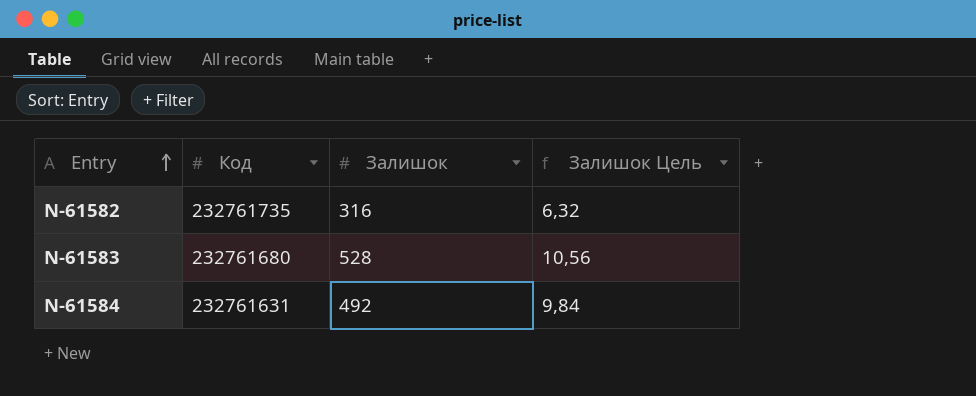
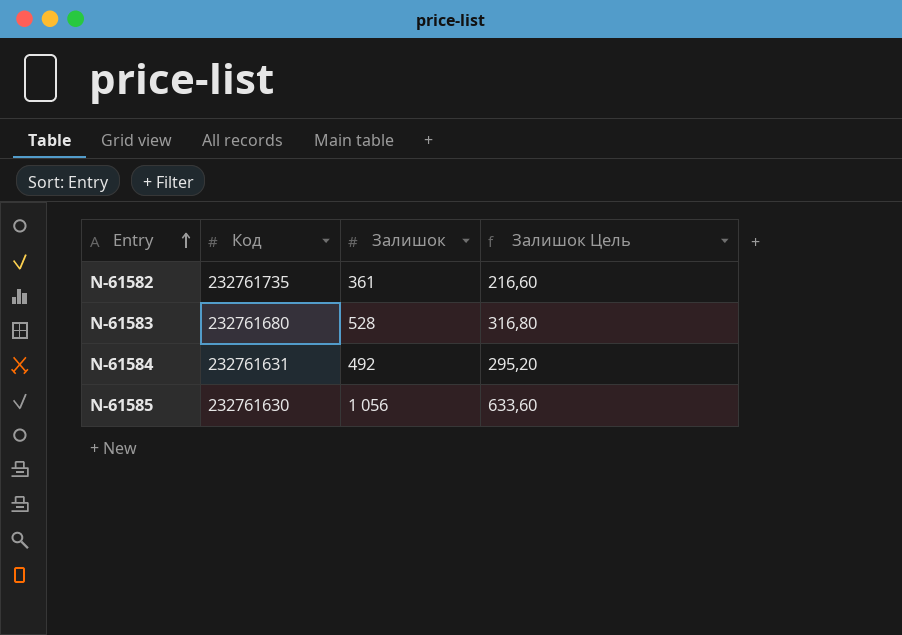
column Залишок Цель | formula: [Залишок] * 0,02 -> [Залишок] * 0,6
N-61582 | Залишок: 316 -> 361
row N-61585: none -> 232761630 | 1 056 | 633,60

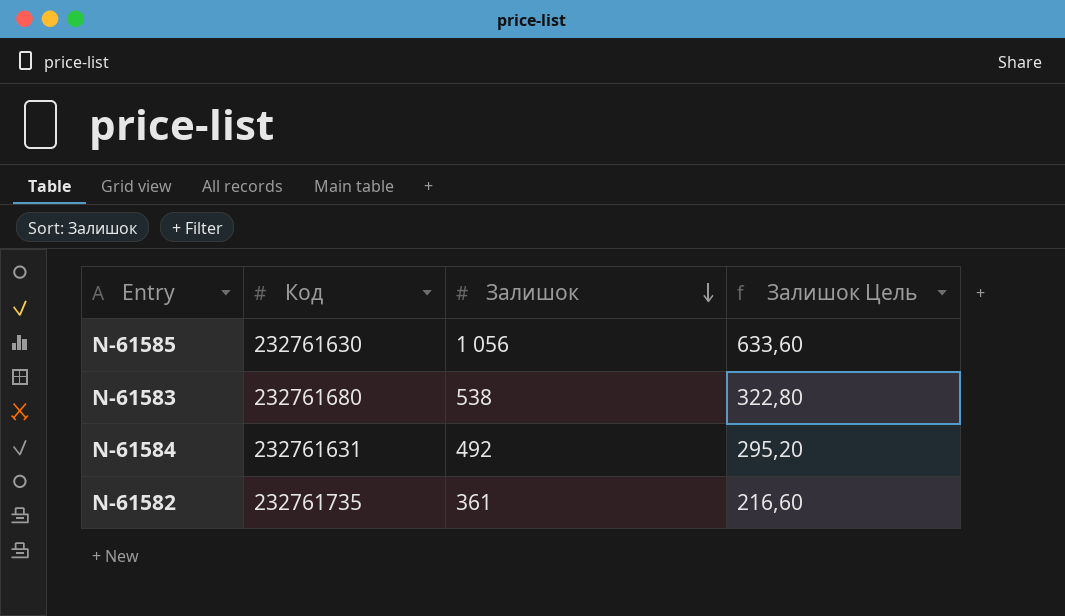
row order: Entry ascending -> Залишок descending
N-61583 | Залишок: 528 -> 538
N-61583 | Залишок Цель: 316,80 -> 322,80

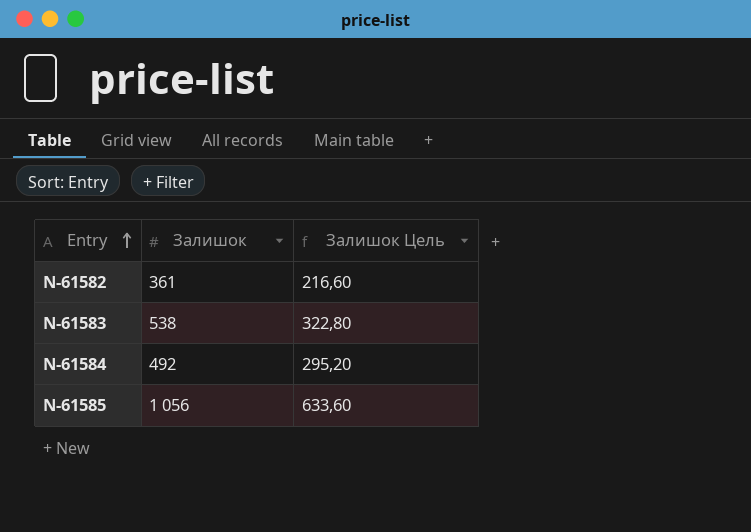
row order: Залишок descending -> Entry ascending
column Код | position: 2 -> none

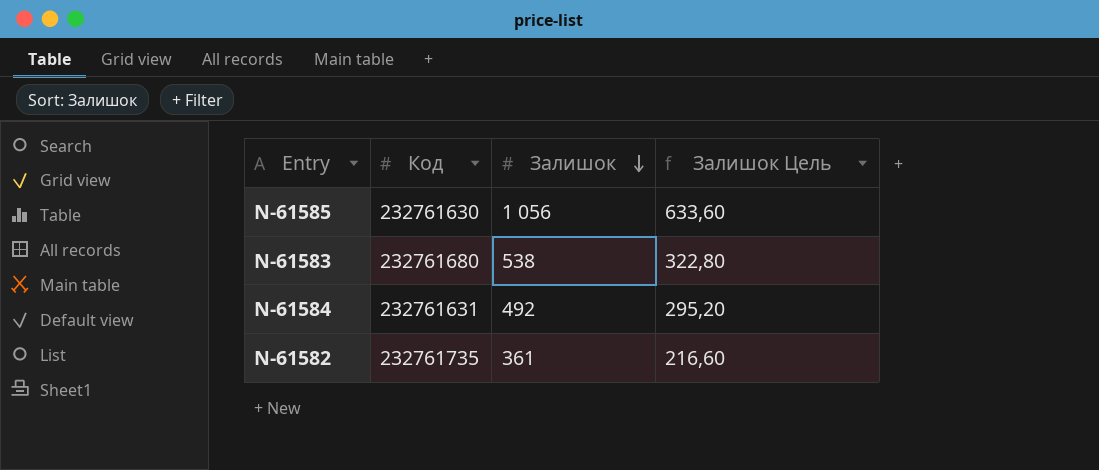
row order: Entry ascending -> Залишок descending
column Код | position: none -> 2

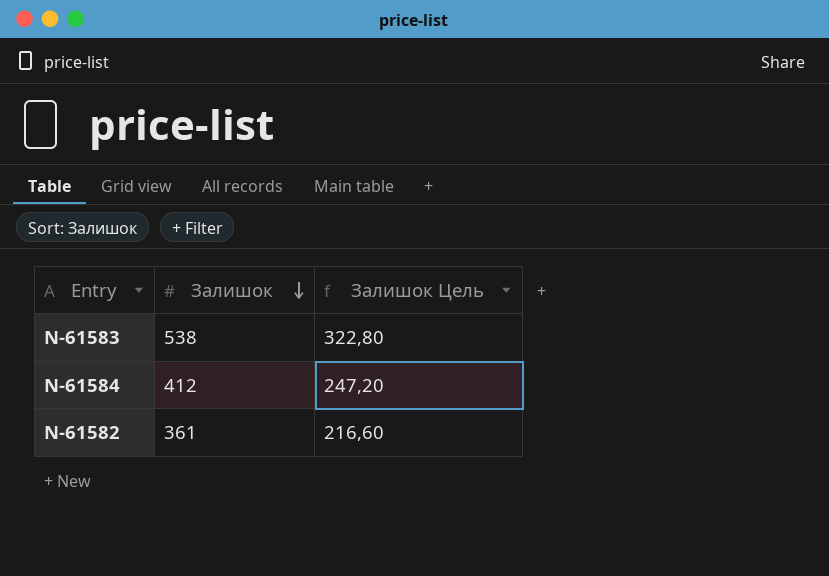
column Код | position: 2 -> none
row N-61585: 232761630 | 1 056 | 633,60 -> none
N-61584 | Залишок: 492 -> 412
N-61584 | Залишок Цель: 295,20 -> 247,20

